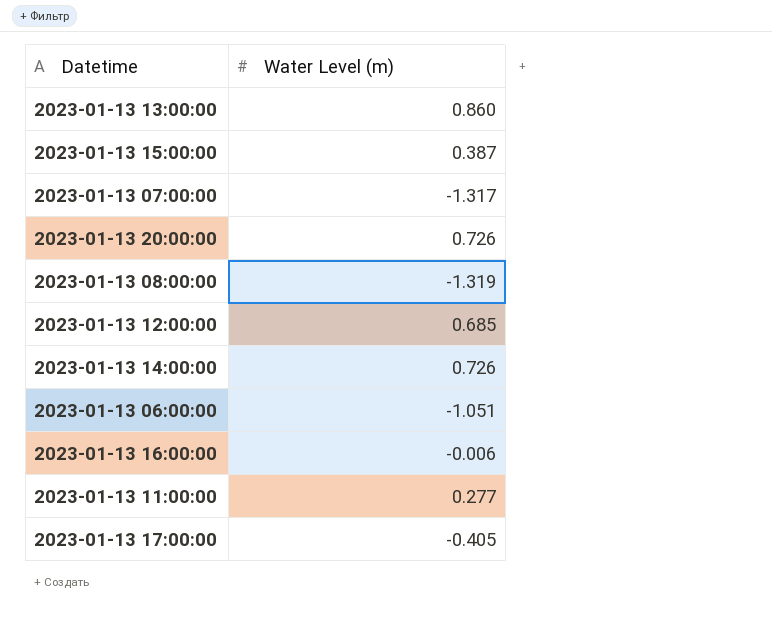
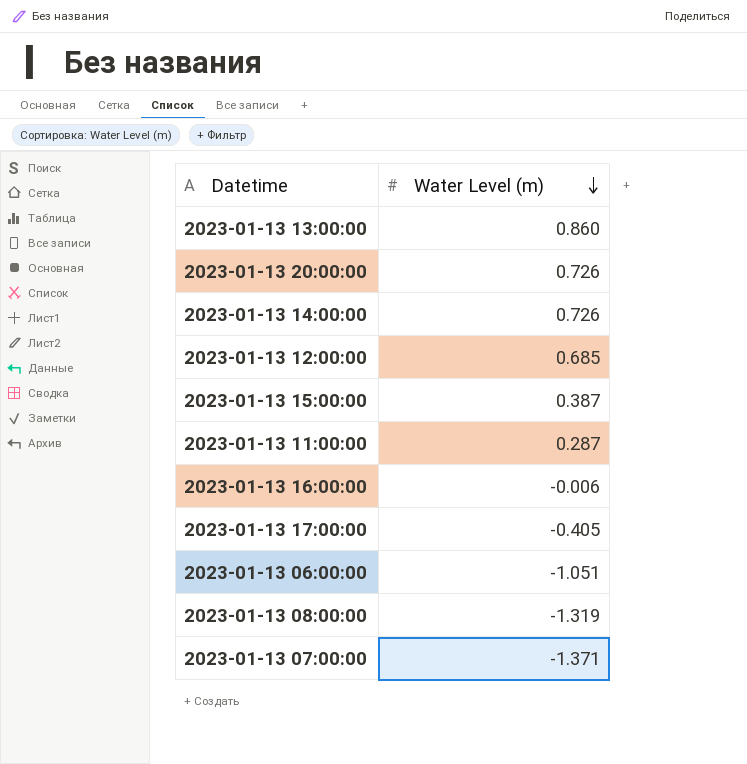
row order: none -> Water Level (m) descending
2023-01-13 11:00:00 | Water Level (m): 0.277 -> 0.287
2023-01-13 07:00:00 | Water Level (m): -1.317 -> -1.371

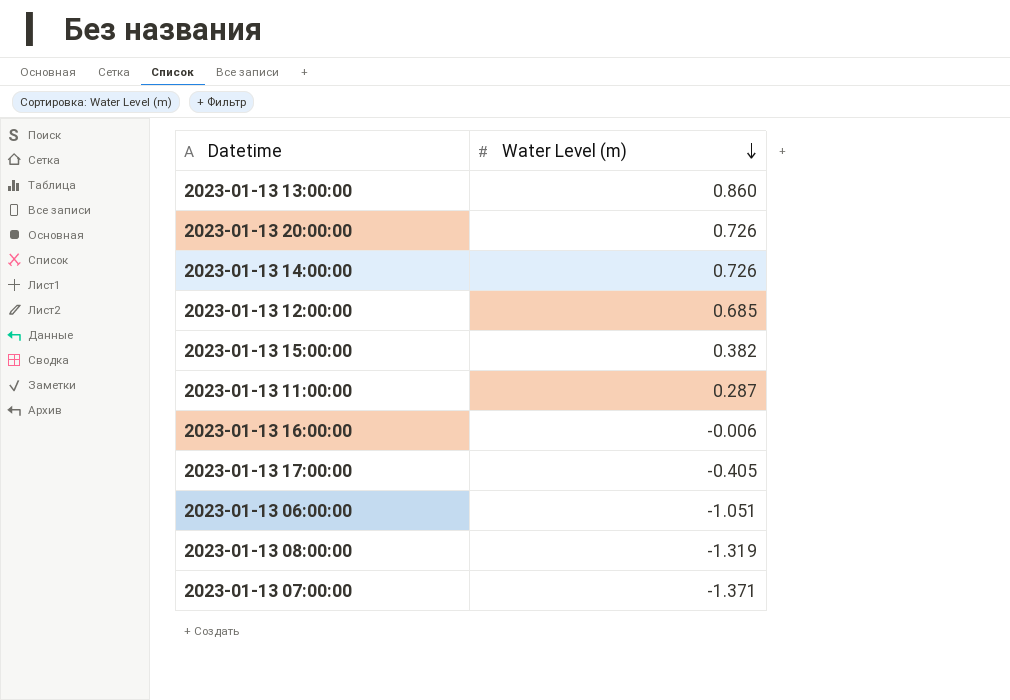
2023-01-13 15:00:00 | Water Level (m): 0.387 -> 0.382

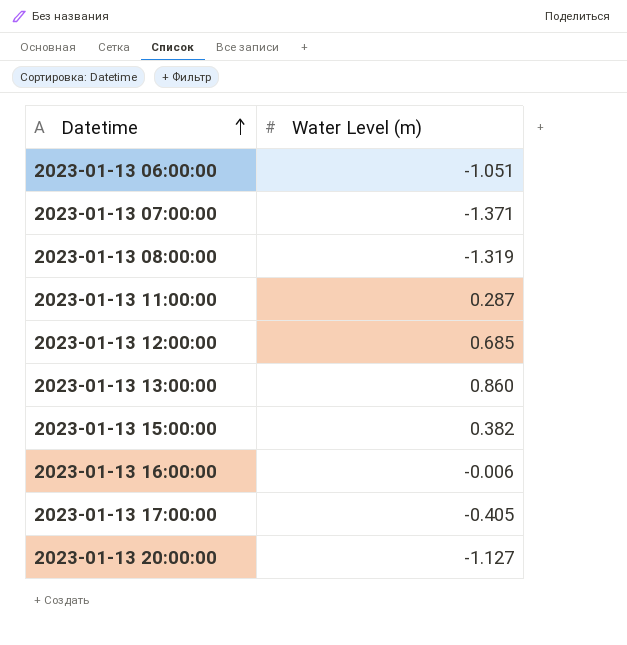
row order: Water Level (m) descending -> Datetime ascending
row 2023-01-13 14:00:00: 0.726 -> none
2023-01-13 20:00:00 | Water Level (m): 0.726 -> -1.127

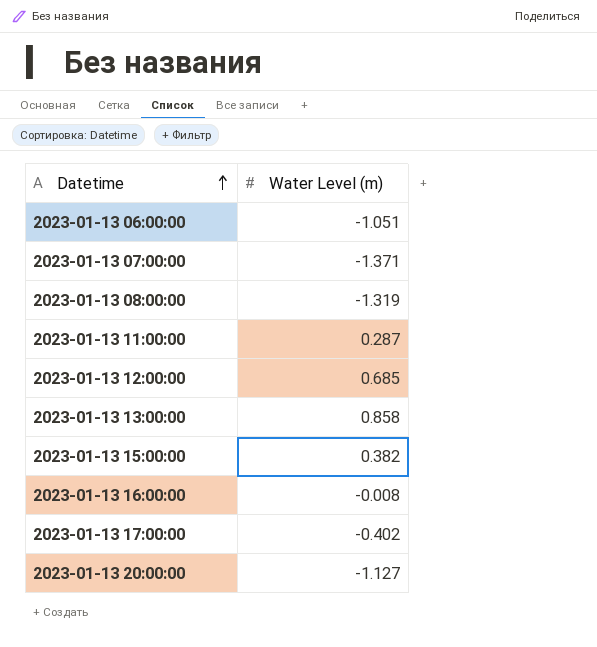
2023-01-13 13:00:00 | Water Level (m): 0.860 -> 0.858
2023-01-13 16:00:00 | Water Level (m): -0.006 -> -0.008
2023-01-13 17:00:00 | Water Level (m): -0.405 -> -0.402

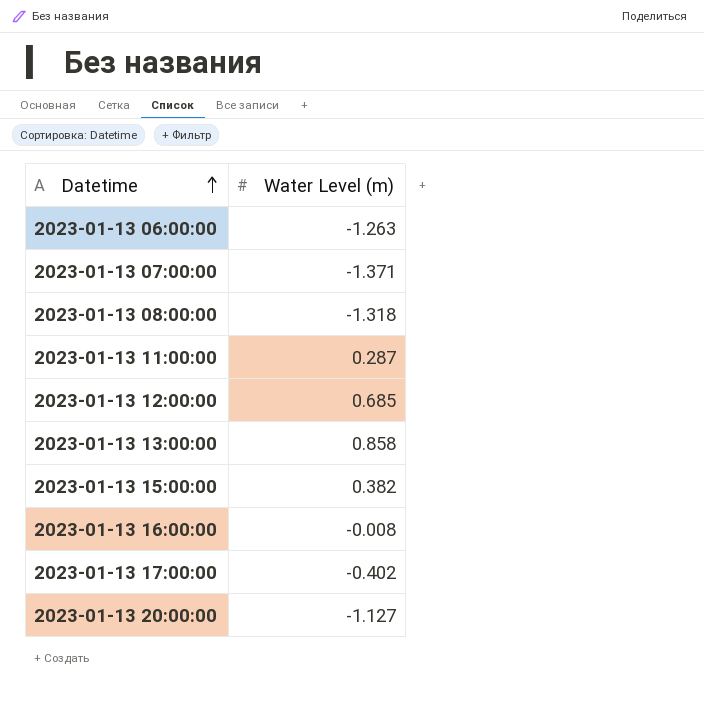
2023-01-13 06:00:00 | Water Level (m): -1.051 -> -1.263
2023-01-13 08:00:00 | Water Level (m): -1.319 -> -1.318

